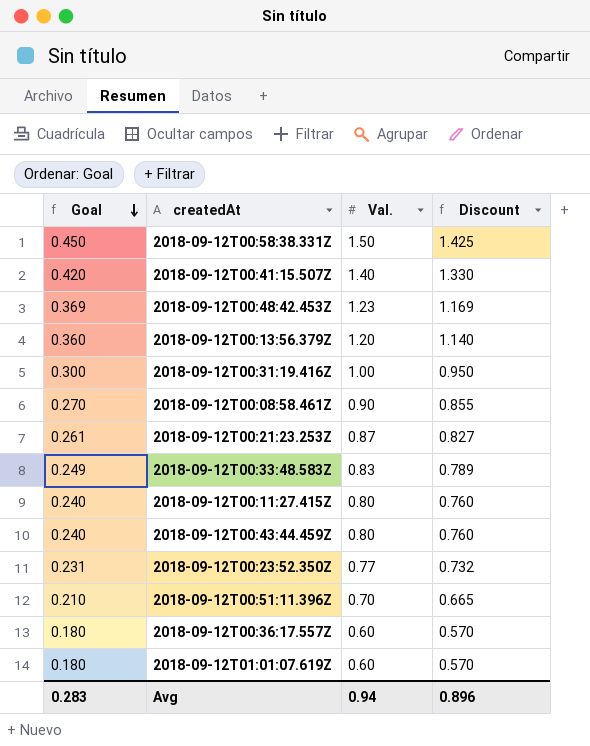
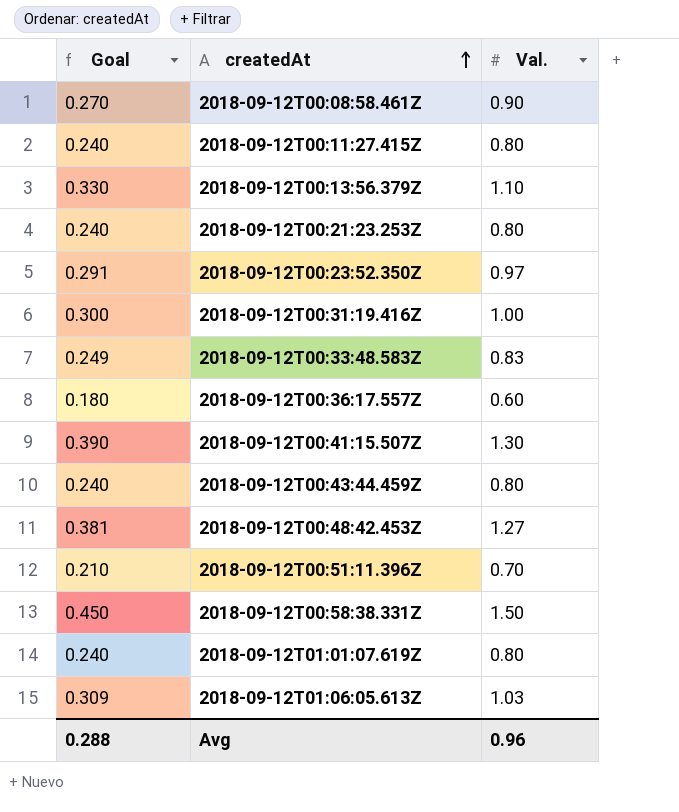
row order: Goal descending -> createdAt ascending
column Discount | formula: [Val.] * 0.95 -> none
2018-09-12T00:13:56.379Z | Goal: 0.360 -> 0.330
2018-09-12T00:13:56.379Z | Val.: 1.20 -> 1.10
2018-09-12T00:21:23.253Z | Goal: 0.261 -> 0.240
2018-09-12T00:21:23.253Z | Val.: 0.87 -> 0.80
2018-09-12T00:23:52.350Z | Goal: 0.231 -> 0.291
2018-09-12T00:23:52.350Z | Val.: 0.77 -> 0.97
2018-09-12T00:41:15.507Z | Goal: 0.420 -> 0.390
2018-09-12T00:41:15.507Z | Val.: 1.40 -> 1.30
2018-09-12T00:48:42.453Z | Goal: 0.369 -> 0.381
2018-09-12T00:48:42.453Z | Val.: 1.23 -> 1.27
2018-09-12T01:01:07.619Z | Goal: 0.180 -> 0.240
2018-09-12T01:01:07.619Z | Val.: 0.60 -> 0.80
row 2018-09-12T01:06:05.613Z: none -> 0.309 | 1.03
Avg | Goal: 0.283 -> 0.288
Avg | Val.: 0.94 -> 0.96

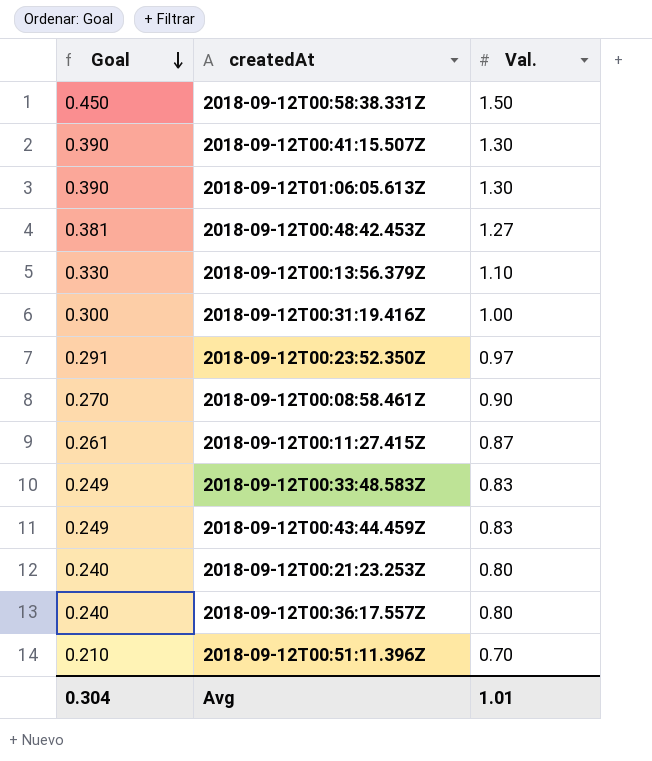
row order: createdAt ascending -> Goal descending
row 2018-09-12T01:01:07.619Z: 0.240 | 0.80 -> none
2018-09-12T01:06:05.613Z | Goal: 0.309 -> 0.390
2018-09-12T01:06:05.613Z | Val.: 1.03 -> 1.30
2018-09-12T00:11:27.415Z | Goal: 0.240 -> 0.261
2018-09-12T00:11:27.415Z | Val.: 0.80 -> 0.87
2018-09-12T00:43:44.459Z | Goal: 0.240 -> 0.249
2018-09-12T00:43:44.459Z | Val.: 0.80 -> 0.83
2018-09-12T00:36:17.557Z | Goal: 0.180 -> 0.240
2018-09-12T00:36:17.557Z | Val.: 0.60 -> 0.80
Avg | Goal: 0.288 -> 0.304
Avg | Val.: 0.96 -> 1.01

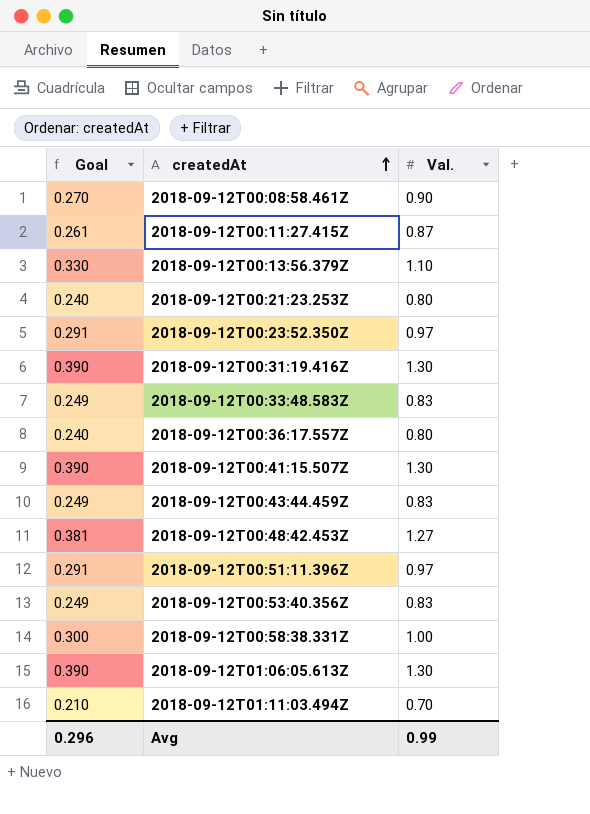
row order: Goal descending -> createdAt ascending
2018-09-12T00:31:19.416Z | Goal: 0.300 -> 0.390
2018-09-12T00:31:19.416Z | Val.: 1.00 -> 1.30
2018-09-12T00:51:11.396Z | Goal: 0.210 -> 0.291
2018-09-12T00:51:11.396Z | Val.: 0.70 -> 0.97
row 2018-09-12T00:53:40.356Z: none -> 0.249 | 0.83
2018-09-12T00:58:38.331Z | Goal: 0.450 -> 0.300
2018-09-12T00:58:38.331Z | Val.: 1.50 -> 1.00
row 2018-09-12T01:11:03.494Z: none -> 0.210 | 0.70
Avg | Goal: 0.304 -> 0.296
Avg | Val.: 1.01 -> 0.99

